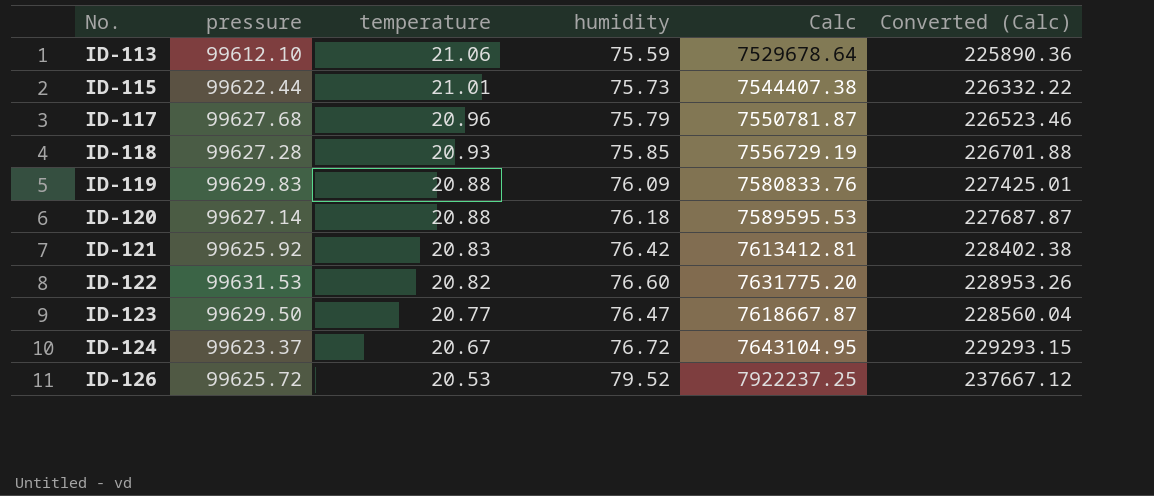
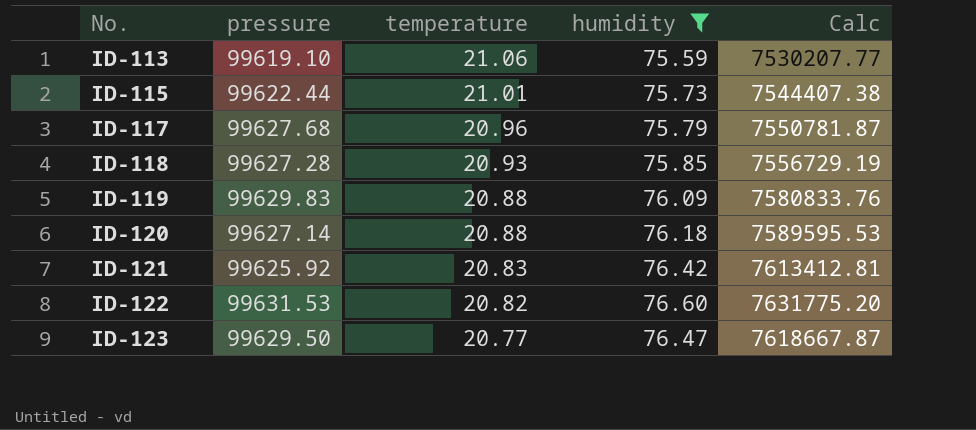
filter: none -> humidity <= 76.60
column Converted (Calc) | formula: [Calc] * 0.03 -> none
ID-113 | pressure: 99612.10 -> 99619.10
ID-113 | Calc: 7529678.64 -> 7530207.77

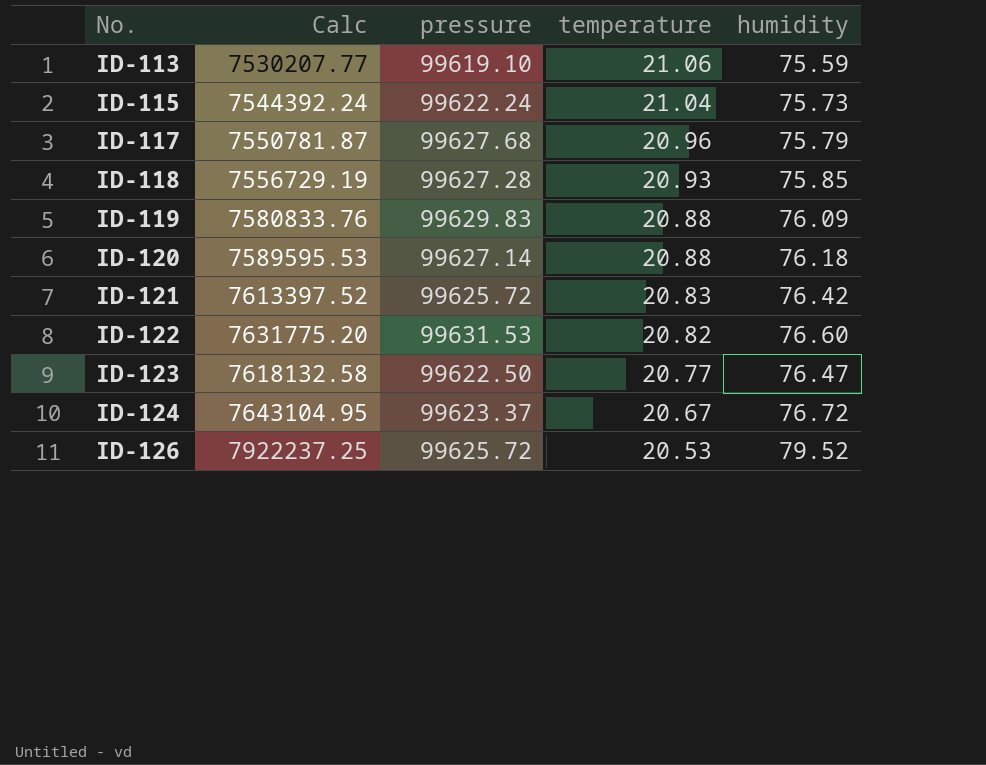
filter: humidity <= 76.60 -> none
column Calc | position: 5 -> 2
ID-115 | Calc: 7544407.38 -> 7544392.24
ID-115 | pressure: 99622.44 -> 99622.24
ID-115 | temperature: 21.01 -> 21.04
ID-121 | Calc: 7613412.81 -> 7613397.52
ID-121 | pressure: 99625.92 -> 99625.72
ID-123 | Calc: 7618667.87 -> 7618132.58
ID-123 | pressure: 99629.50 -> 99622.50

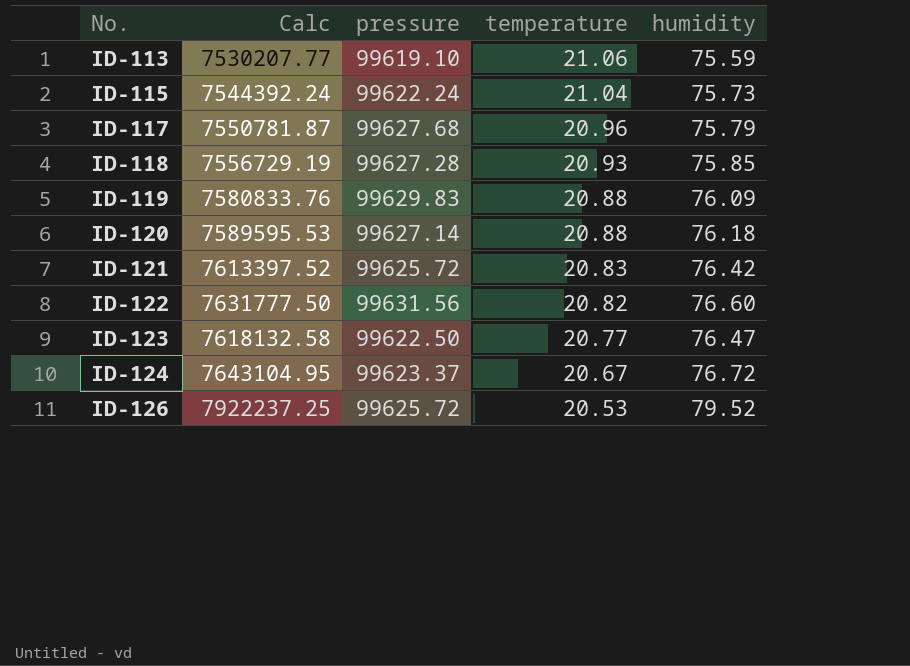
ID-122 | Calc: 7631775.20 -> 7631777.50
ID-122 | pressure: 99631.53 -> 99631.56

